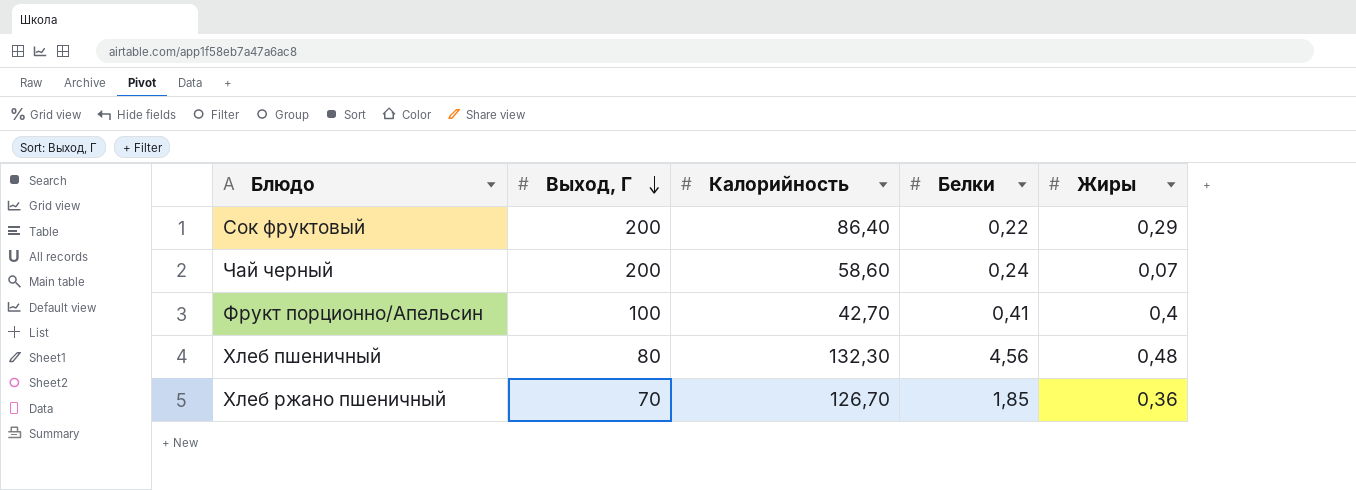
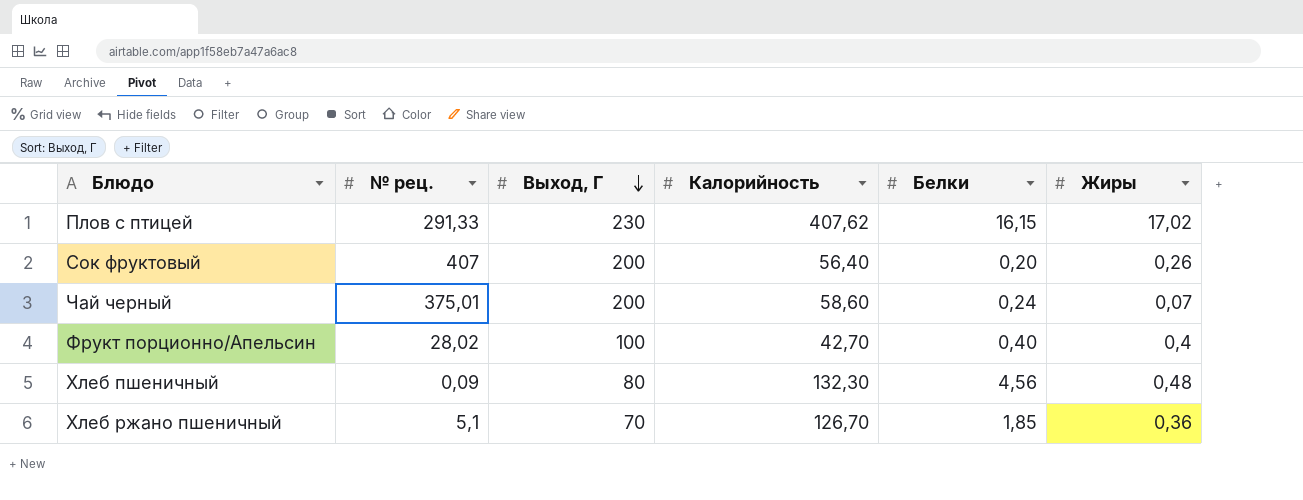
column № рец. | position: none -> 2
row Плов с птицей: none -> 291,33 | 230 | 407,62 | 16,15 | 17,02
Сок фруктовый | Калорийность: 86,40 -> 56,40
Сок фруктовый | Белки: 0,22 -> 0,20
Сок фруктовый | Жиры: 0,29 -> 0,26
Фрукт порционно/Апельсин | Белки: 0,41 -> 0,40

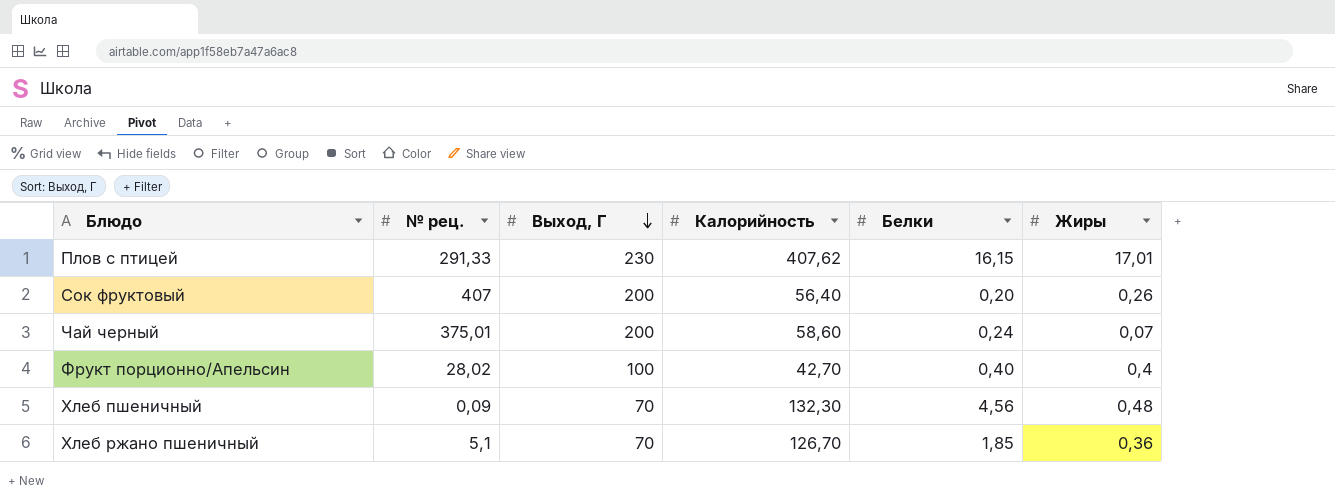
Плов с птицей | Жиры: 17,02 -> 17,01
Хлеб пшеничный | Выход, Г: 80 -> 70

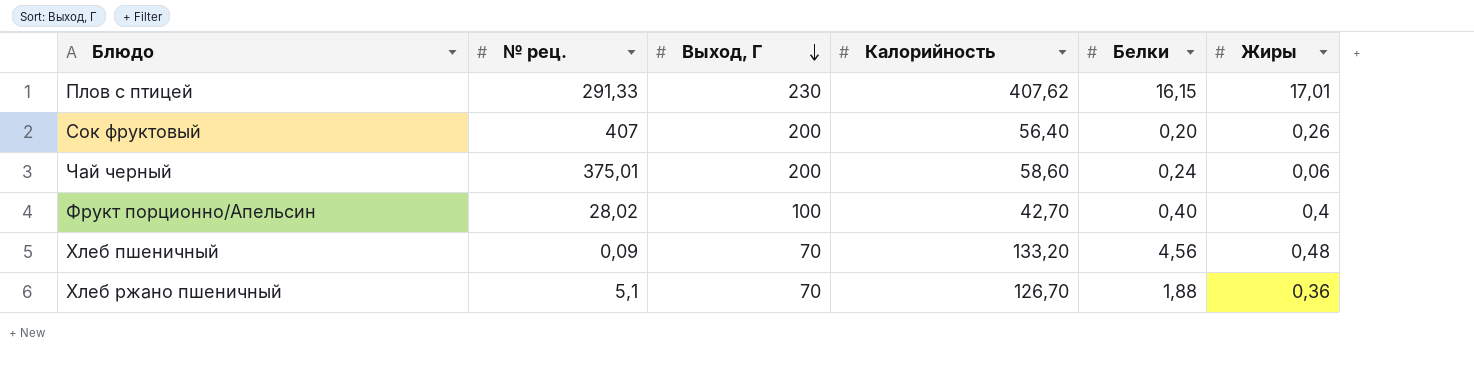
Чай черный | Жиры: 0,07 -> 0,06
Хлеб пшеничный | Калорийность: 132,30 -> 133,20
Хлеб ржано пшеничный | Белки: 1,85 -> 1,88

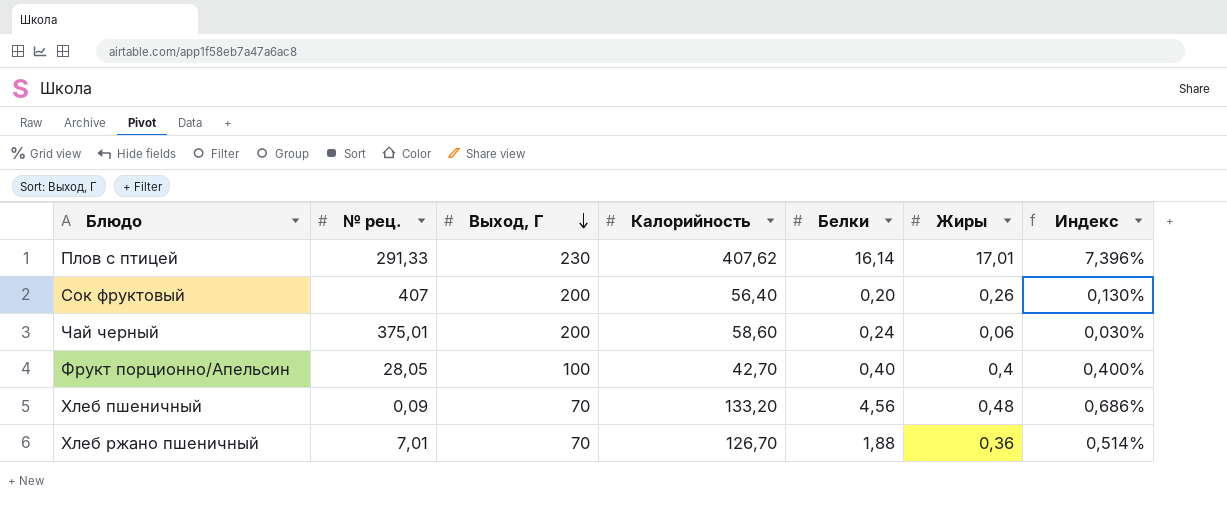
column Индекс | formula: none -> [Жиры] / [Выход, Г]
Плов с птицей | Белки: 16,15 -> 16,14
Фрукт порционно/Апельсин | № рец.: 28,02 -> 28,05
Хлеб ржано пшеничный | № рец.: 5,1 -> 7,01

